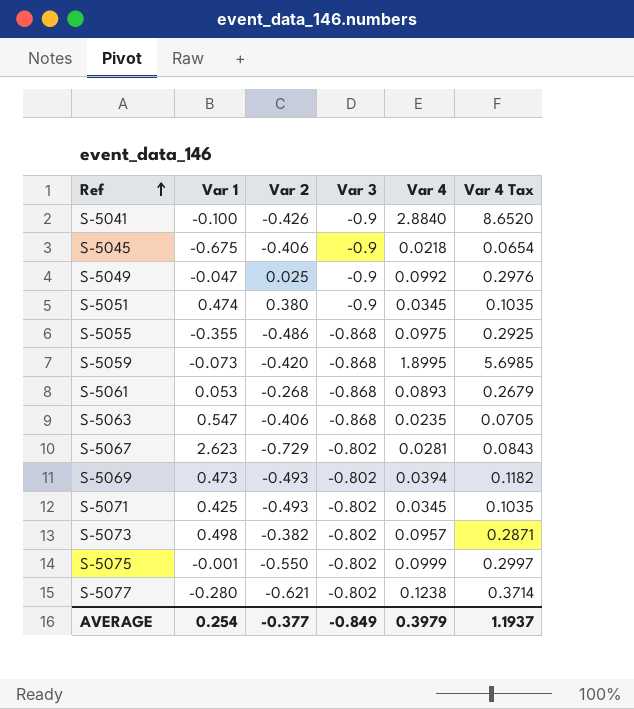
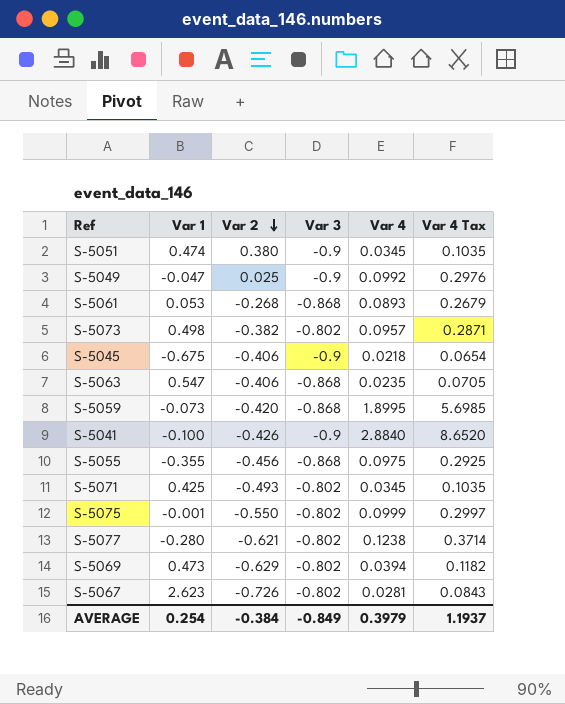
row order: Ref ascending -> Var 2 descending
S-5055 | Var 2: -0.486 -> -0.456
S-5069 | Var 2: -0.493 -> -0.629
S-5067 | Var 2: -0.729 -> -0.726
AVERAGE | Var 2: -0.377 -> -0.384

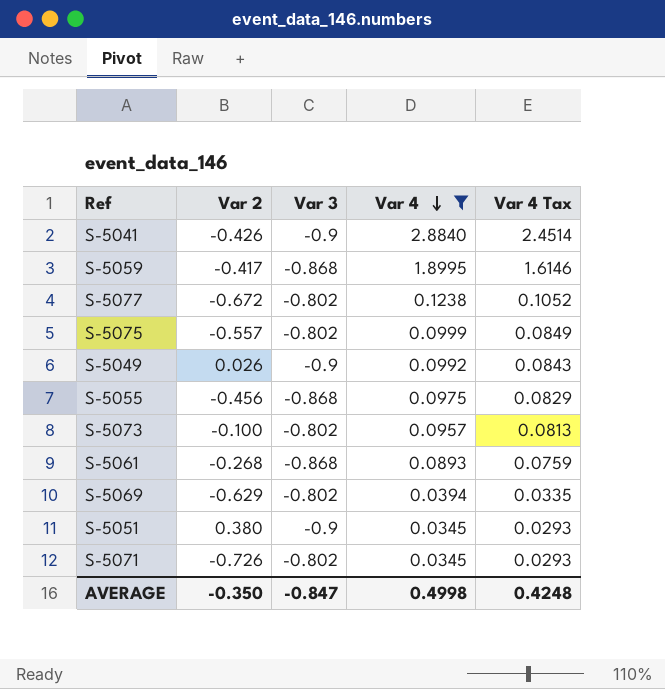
filter: none -> Var 4 >= 0.0345
row order: Var 2 descending -> Var 4 descending
column Var 1 | position: 2 -> none
column Var 4 Tax | formula: [Var 4] * 3 -> [Var 4] * 0.85
S-5059 | Var 2: -0.420 -> -0.417
S-5077 | Var 2: -0.621 -> -0.672
S-5075 | Var 2: -0.550 -> -0.557
S-5049 | Var 2: 0.025 -> 0.026
S-5073 | Var 2: -0.382 -> -0.100
S-5071 | Var 2: -0.493 -> -0.726
AVERAGE | Var 2: -0.384 -> -0.350
AVERAGE | Var 3: -0.849 -> -0.847
AVERAGE | Var 4: 0.3979 -> 0.4998
AVERAGE | Var 4 Tax: 1.1937 -> 0.4248

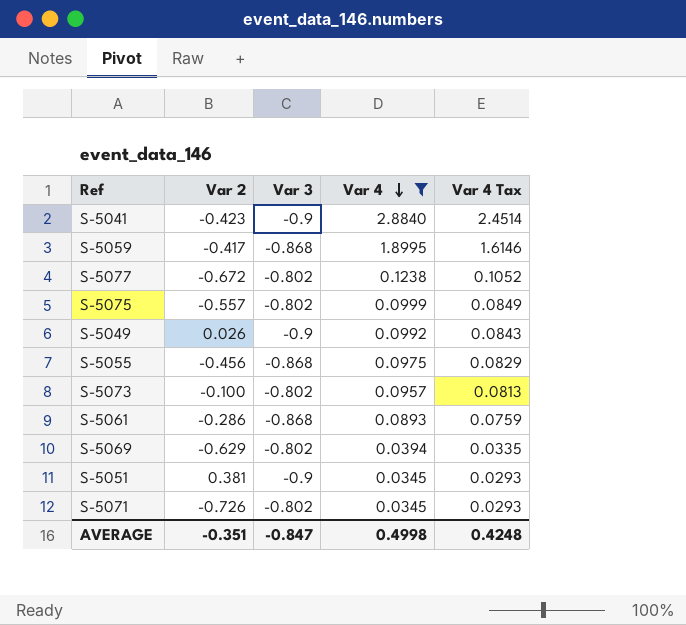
S-5041 | Var 2: -0.426 -> -0.423
S-5061 | Var 2: -0.268 -> -0.286
S-5051 | Var 2: 0.380 -> 0.381
AVERAGE | Var 2: -0.350 -> -0.351

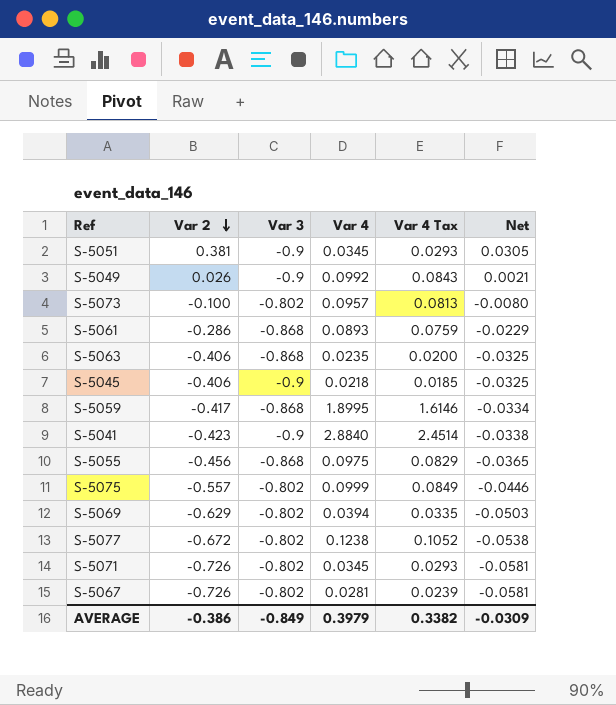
filter: Var 4 >= 0.0345 -> none
row order: Var 4 descending -> Var 2 descending
column Net | formula: none -> [Var 2] * 0.08
AVERAGE | Var 2: -0.351 -> -0.386
AVERAGE | Var 3: -0.847 -> -0.849
AVERAGE | Var 4: 0.4998 -> 0.3979
AVERAGE | Var 4 Tax: 0.4248 -> 0.3382

